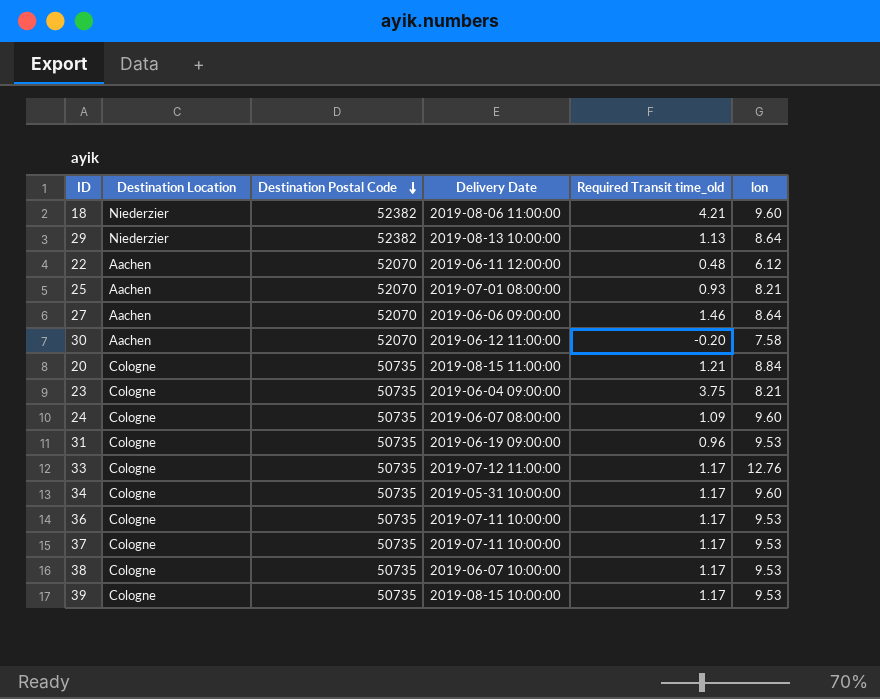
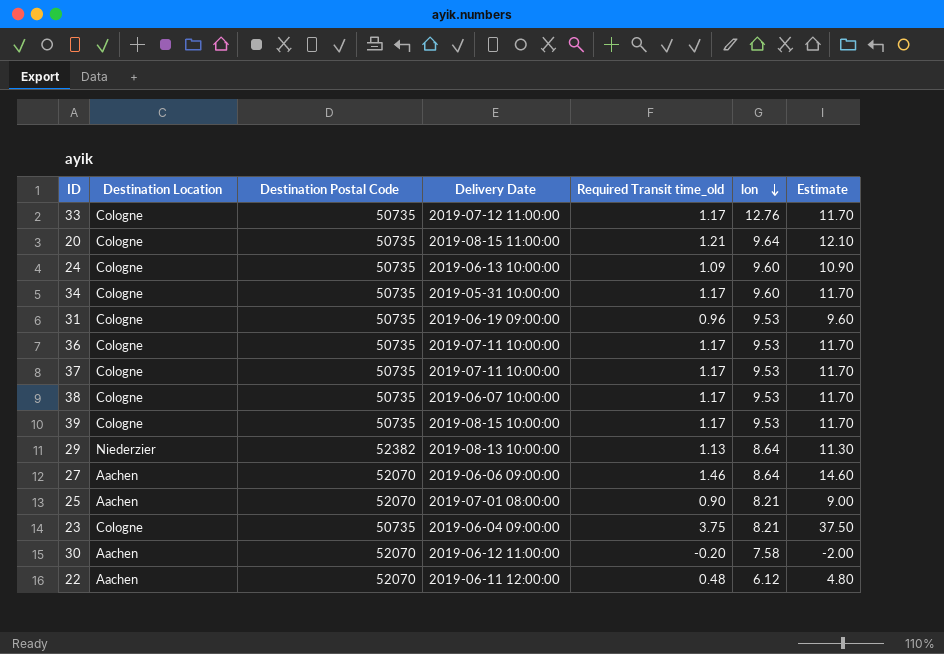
row order: Destination Postal Code descending -> lon descending
column Estimate | formula: none -> [Required Transit time_old] * 10
row 18: Niederzier | 52382 | 2019-08-06 11:00:00 | 4.21 | 9.60 -> none
20 | lon: 8.84 -> 9.64
24 | Delivery Date: 2019-06-07 08:00:00 -> 2019-06-13 10:00:00
25 | Required Transit time_old: 0.93 -> 0.90

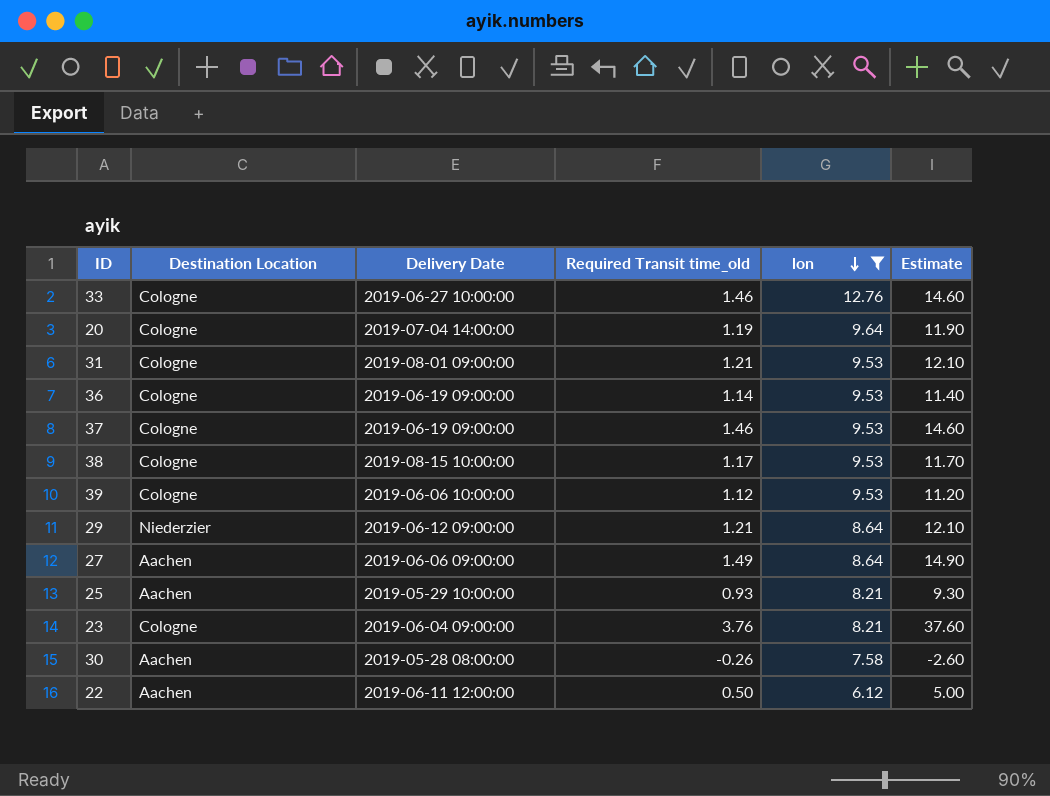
filter: none -> lon != 9.60
column Destination Postal Code | position: 3 -> none
33 | Delivery Date: 2019-07-12 11:00:00 -> 2019-06-27 10:00:00
33 | Required Transit time_old: 1.17 -> 1.46
33 | Estimate: 11.70 -> 14.60
20 | Delivery Date: 2019-08-15 11:00:00 -> 2019-07-04 14:00:00
20 | Required Transit time_old: 1.21 -> 1.19
20 | Estimate: 12.10 -> 11.90
31 | Delivery Date: 2019-06-19 09:00:00 -> 2019-08-01 09:00:00
31 | Required Transit time_old: 0.96 -> 1.21
31 | Estimate: 9.60 -> 12.10
36 | Delivery Date: 2019-07-11 10:00:00 -> 2019-06-19 09:00:00
36 | Required Transit time_old: 1.17 -> 1.14
36 | Estimate: 11.70 -> 11.40
37 | Delivery Date: 2019-07-11 10:00:00 -> 2019-06-19 09:00:00
37 | Required Transit time_old: 1.17 -> 1.46
37 | Estimate: 11.70 -> 14.60
38 | Delivery Date: 2019-06-07 10:00:00 -> 2019-08-15 10:00:00
39 | Delivery Date: 2019-08-15 10:00:00 -> 2019-06-06 10:00:00
39 | Required Transit time_old: 1.17 -> 1.12
39 | Estimate: 11.70 -> 11.20
29 | Delivery Date: 2019-08-13 10:00:00 -> 2019-06-12 09:00:00
29 | Required Transit time_old: 1.13 -> 1.21
29 | Estimate: 11.30 -> 12.10
27 | Required Transit time_old: 1.46 -> 1.49
27 | Estimate: 14.60 -> 14.90
25 | Delivery Date: 2019-07-01 08:00:00 -> 2019-05-29 10:00:00
25 | Required Transit time_old: 0.90 -> 0.93
25 | Estimate: 9.00 -> 9.30
23 | Required Transit time_old: 3.75 -> 3.76
23 | Estimate: 37.50 -> 37.60
30 | Delivery Date: 2019-06-12 11:00:00 -> 2019-05-28 08:00:00
30 | Required Transit time_old: -0.20 -> -0.26
30 | Estimate: -2.00 -> -2.60
22 | Required Transit time_old: 0.48 -> 0.50
22 | Estimate: 4.80 -> 5.00

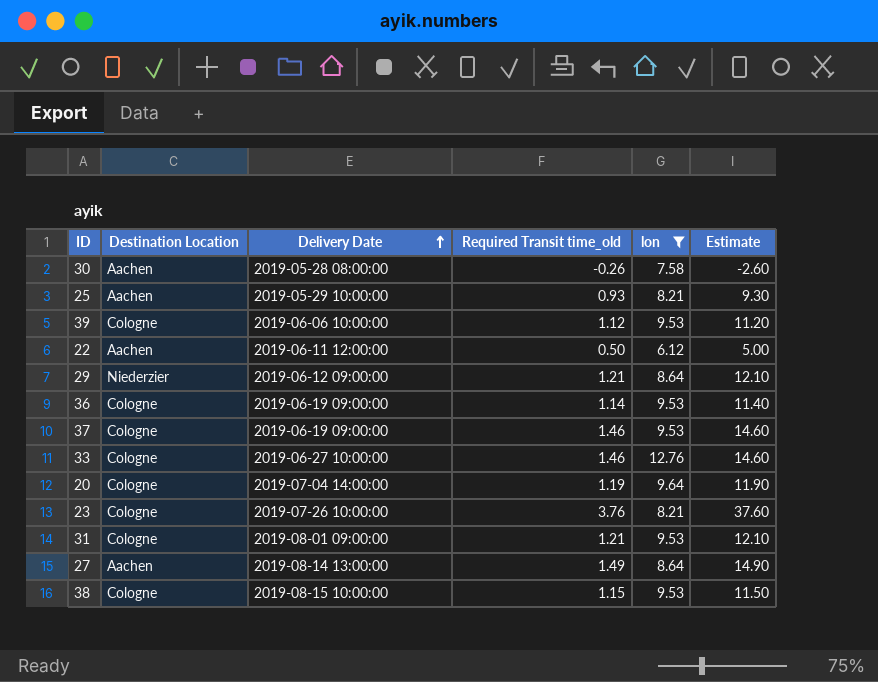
row order: lon descending -> Delivery Date ascending
23 | Delivery Date: 2019-06-04 09:00:00 -> 2019-07-26 10:00:00
27 | Delivery Date: 2019-06-06 09:00:00 -> 2019-08-14 13:00:00
38 | Required Transit time_old: 1.17 -> 1.15
38 | Estimate: 11.70 -> 11.50

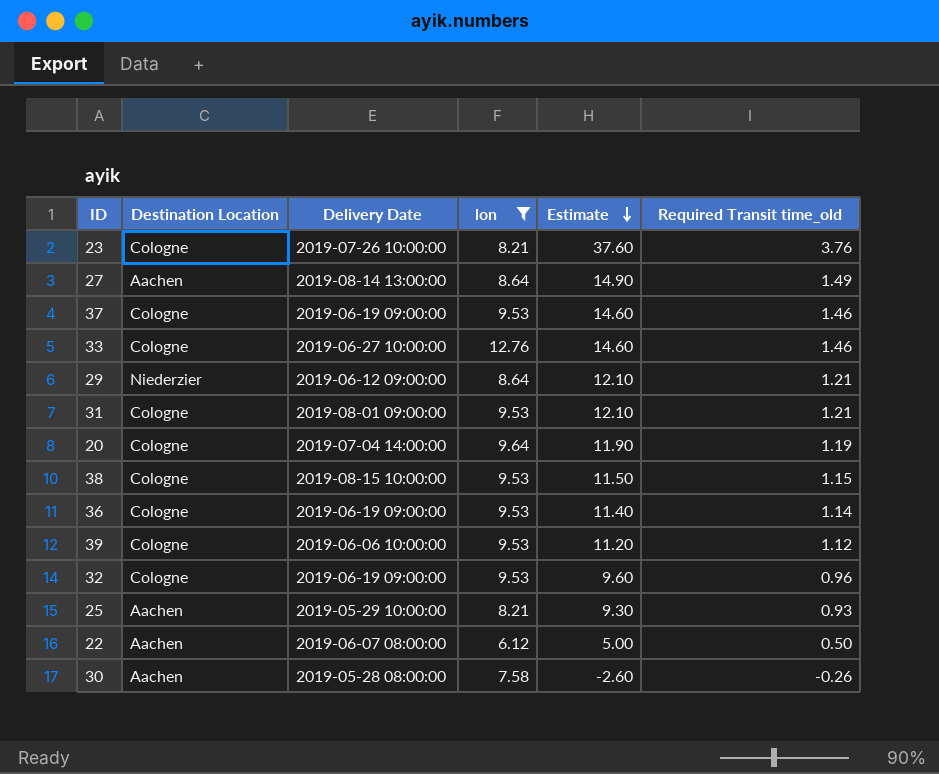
row order: Delivery Date ascending -> Estimate descending
column Required Transit time_old | position: 4 -> 6
row 32: none -> Cologne | 2019-06-19 09:00:00 | 9.53 | 9.60 | 0.96
22 | Delivery Date: 2019-06-11 12:00:00 -> 2019-06-07 08:00:00

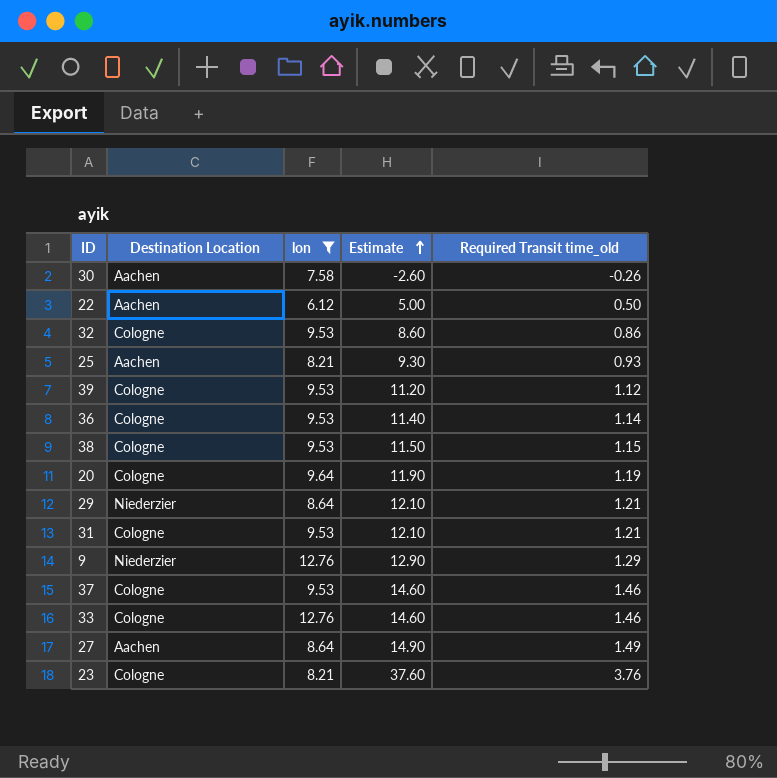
row order: Estimate descending -> Estimate ascending
column Delivery Date | position: 3 -> none
32 | Estimate: 9.60 -> 8.60
32 | Required Transit time_old: 0.96 -> 0.86
row 9: none -> Niederzier | 12.76 | 12.90 | 1.29

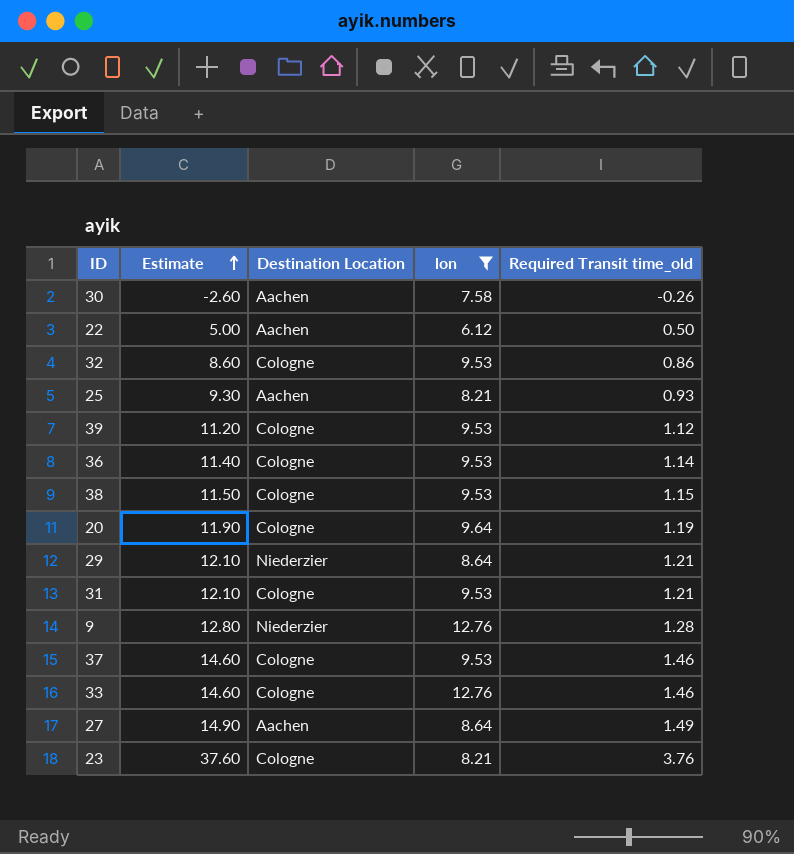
column Estimate | position: 4 -> 2
9 | Estimate: 12.90 -> 12.80
9 | Required Transit time_old: 1.29 -> 1.28

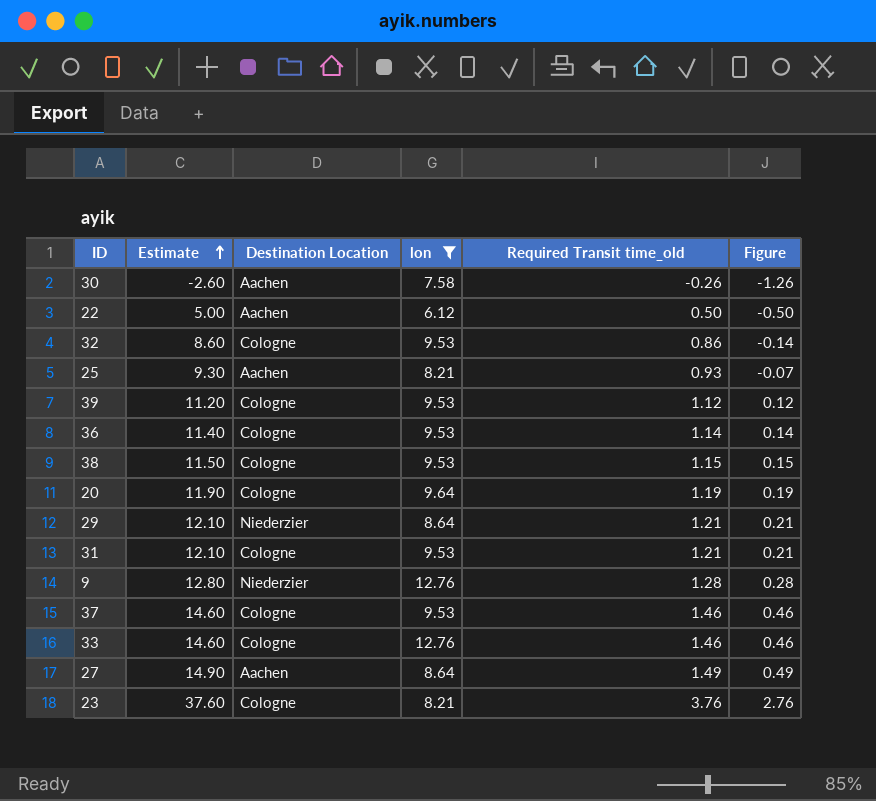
column Figure | formula: none -> [Required Transit time_old] - 1

